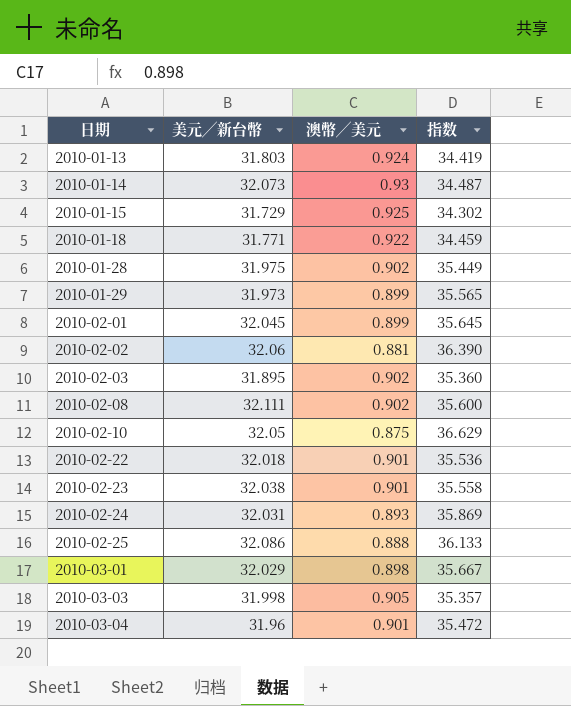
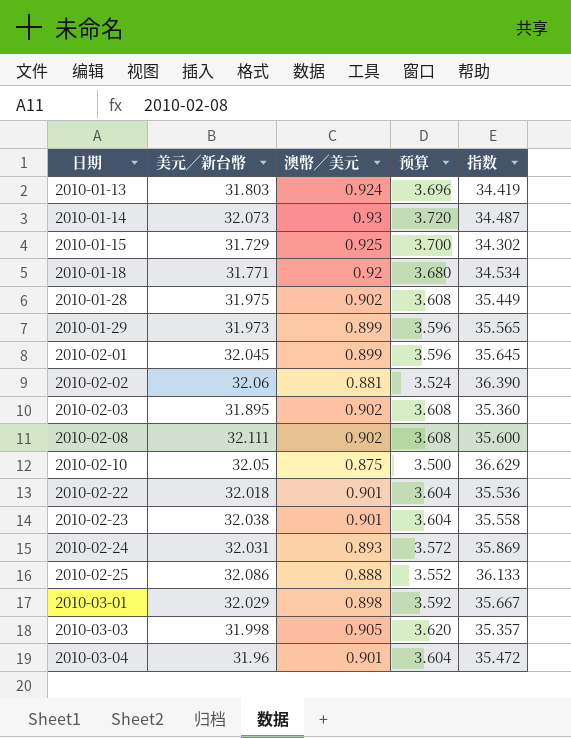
column 预算 | formula: none -> [澳幣╱美元] * 4
2010-01-18 | 澳幣╱美元: 0.922 -> 0.92
2010-01-18 | 指数: 34.459 -> 34.534

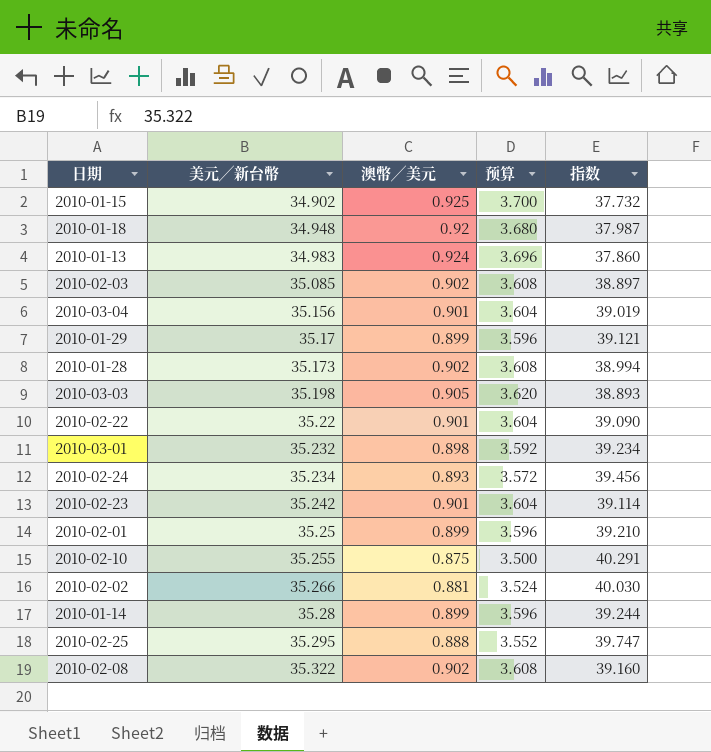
row order: 日期 ascending -> 美元╱新台幣 ascending
2010-01-15 | 美元╱新台幣: 31.729 -> 34.902
2010-01-15 | 指数: 34.302 -> 37.732
2010-01-18 | 美元╱新台幣: 31.771 -> 34.948
2010-01-18 | 指数: 34.534 -> 37.987
2010-01-13 | 美元╱新台幣: 31.803 -> 34.983
2010-01-13 | 指数: 34.419 -> 37.860
2010-02-03 | 美元╱新台幣: 31.895 -> 35.085
2010-02-03 | 指数: 35.360 -> 38.897
2010-03-04 | 美元╱新台幣: 31.96 -> 35.156
2010-03-04 | 指数: 35.472 -> 39.019
2010-01-29 | 美元╱新台幣: 31.973 -> 35.17
2010-01-29 | 指数: 35.565 -> 39.121
2010-01-28 | 美元╱新台幣: 31.975 -> 35.173
2010-01-28 | 指数: 35.449 -> 38.994
2010-03-03 | 美元╱新台幣: 31.998 -> 35.198
2010-03-03 | 指数: 35.357 -> 38.893
2010-02-22 | 美元╱新台幣: 32.018 -> 35.22
2010-02-22 | 指数: 35.536 -> 39.090
2010-03-01 | 美元╱新台幣: 32.029 -> 35.232
2010-03-01 | 指数: 35.667 -> 39.234
2010-02-24 | 美元╱新台幣: 32.031 -> 35.234
2010-02-24 | 指数: 35.869 -> 39.456
2010-02-23 | 美元╱新台幣: 32.038 -> 35.242
2010-02-23 | 指数: 35.558 -> 39.114
2010-02-01 | 美元╱新台幣: 32.045 -> 35.25
2010-02-01 | 指数: 35.645 -> 39.210
2010-02-10 | 美元╱新台幣: 32.05 -> 35.255
2010-02-10 | 指数: 36.629 -> 40.291
2010-02-02 | 美元╱新台幣: 32.06 -> 35.266
2010-02-02 | 指数: 36.390 -> 40.030
2010-01-14 | 美元╱新台幣: 32.073 -> 35.28
2010-01-14 | 澳幣╱美元: 0.93 -> 0.899
2010-01-14 | 预算: 3.720 -> 3.596
2010-01-14 | 指数: 34.487 -> 39.244
2010-02-25 | 美元╱新台幣: 32.086 -> 35.295
2010-02-25 | 指数: 36.133 -> 39.747
2010-02-08 | 美元╱新台幣: 32.111 -> 35.322
2010-02-08 | 指数: 35.600 -> 39.160

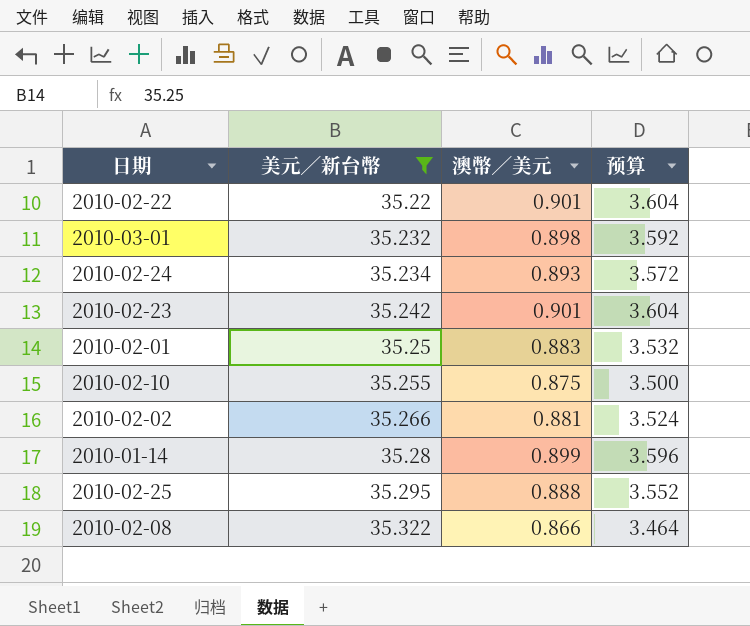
filter: none -> 美元╱新台幣 >= 35.22
column 指数 | formula: [美元╱新台幣] / [澳幣╱美元] -> none
2010-02-01 | 澳幣╱美元: 0.899 -> 0.883
2010-02-01 | 预算: 3.596 -> 3.532
2010-02-08 | 澳幣╱美元: 0.902 -> 0.866
2010-02-08 | 预算: 3.608 -> 3.464

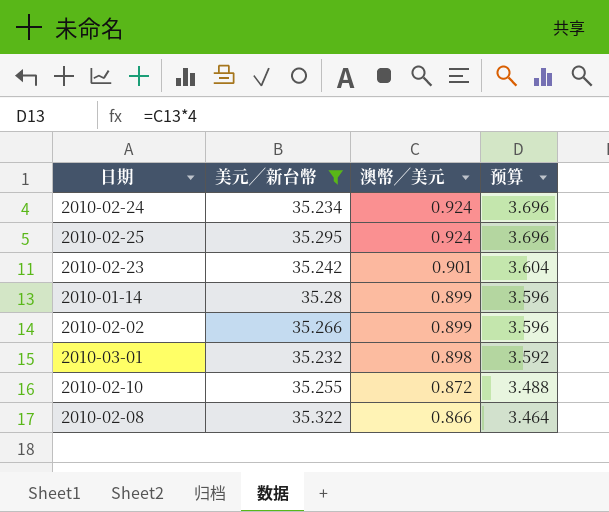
row order: 美元╱新台幣 ascending -> 澳幣╱美元 descending
row 2010-02-22: 35.22 | 0.901 | 3.604 -> none
row 2010-02-01: 35.25 | 0.883 | 3.532 -> none
2010-02-24 | 澳幣╱美元: 0.893 -> 0.924
2010-02-24 | 预算: 3.572 -> 3.696
2010-02-25 | 澳幣╱美元: 0.888 -> 0.924
2010-02-25 | 预算: 3.552 -> 3.696
2010-02-02 | 澳幣╱美元: 0.881 -> 0.899
2010-02-02 | 预算: 3.524 -> 3.596
2010-02-10 | 澳幣╱美元: 0.875 -> 0.872
2010-02-10 | 预算: 3.500 -> 3.488

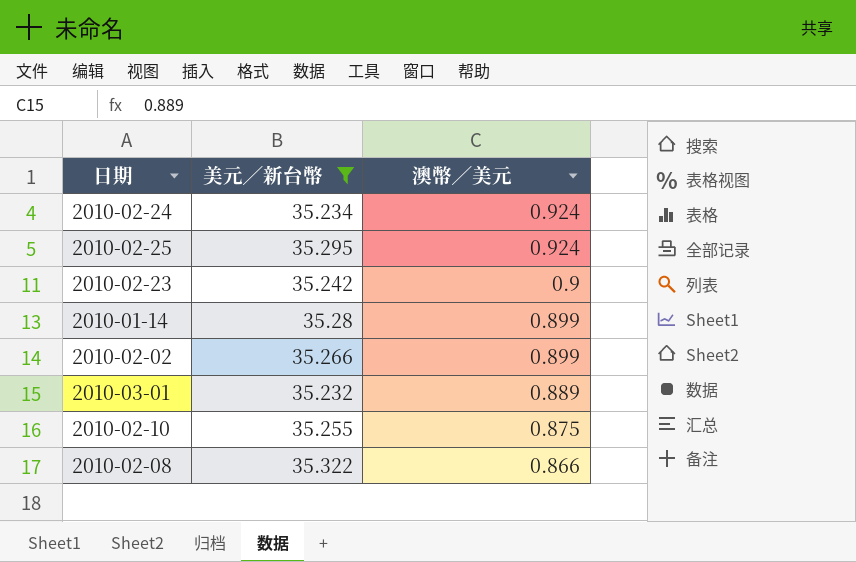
column 预算 | formula: [澳幣╱美元] * 4 -> none
2010-02-23 | 澳幣╱美元: 0.901 -> 0.9
2010-03-01 | 澳幣╱美元: 0.898 -> 0.889
2010-02-10 | 澳幣╱美元: 0.872 -> 0.875

